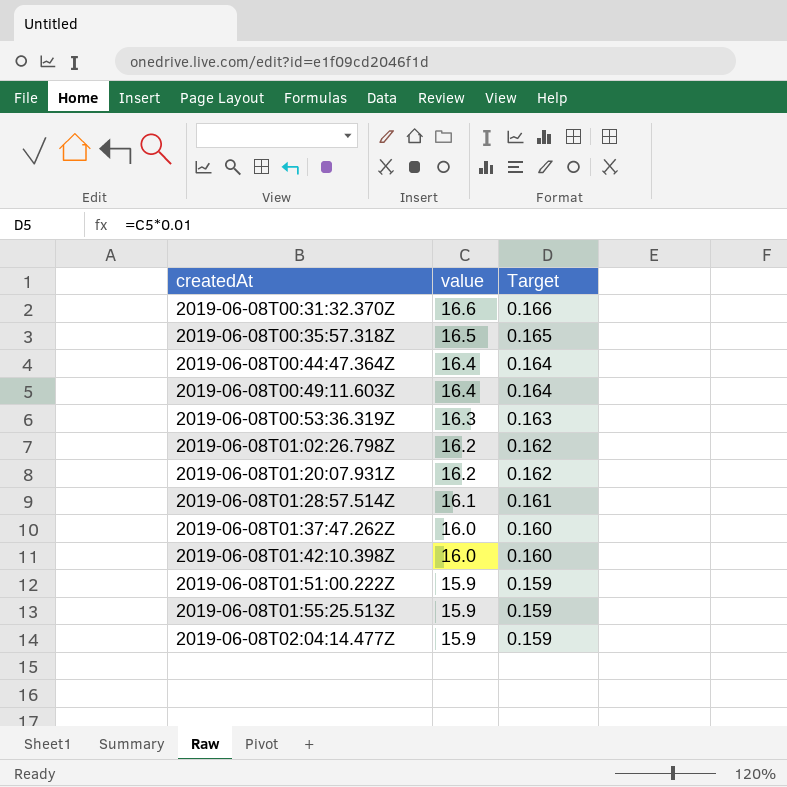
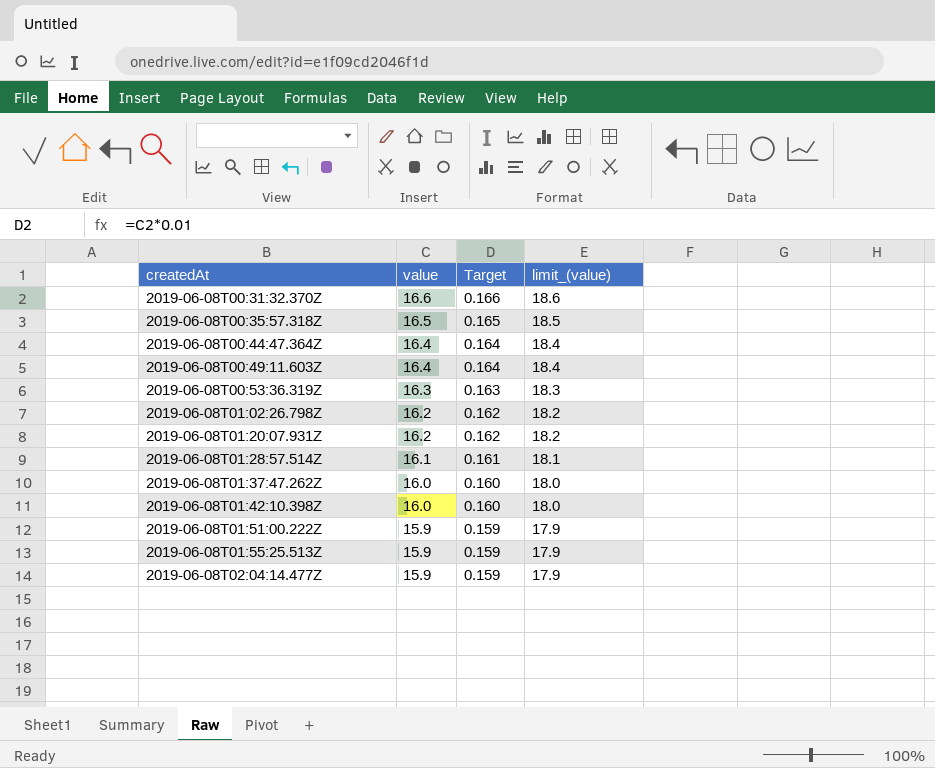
column limit_(value) | formula: none -> [value] + 2

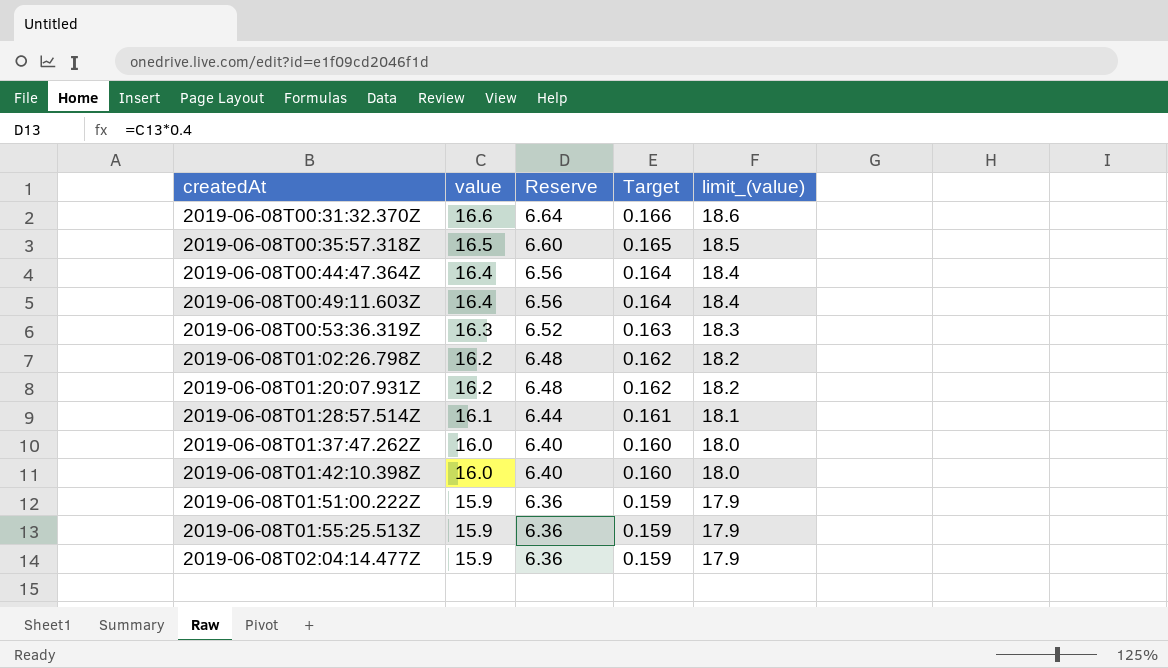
column Reserve | formula: none -> [value] * 0.4

